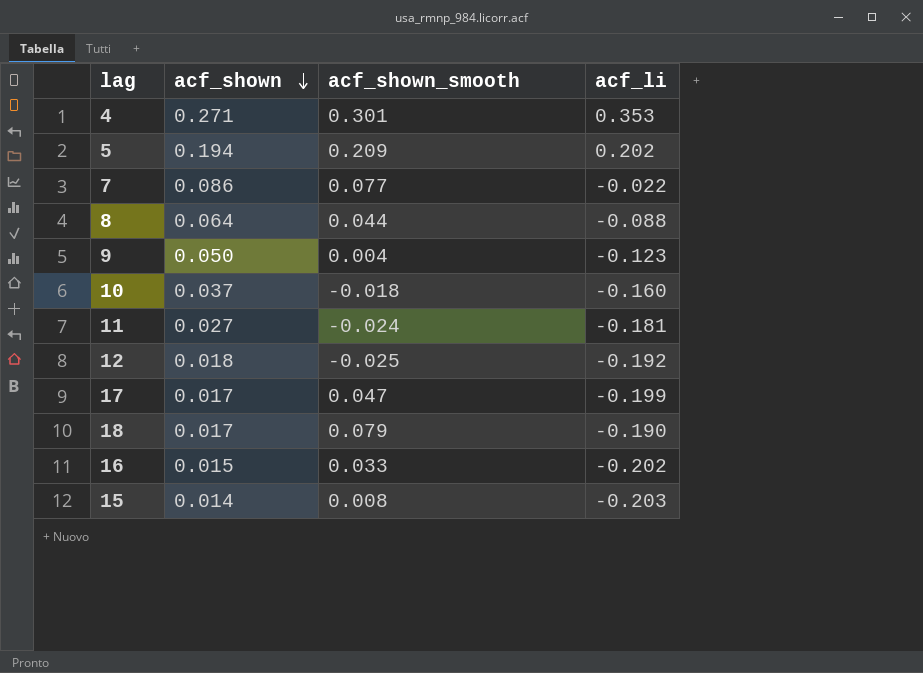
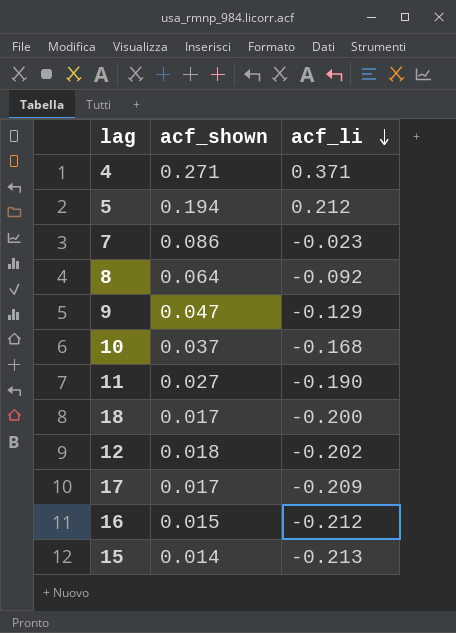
row order: acf_shown descending -> acf_li descending
column acf_shown_smooth | position: 3 -> none
4 | acf_li: 0.353 -> 0.371
5 | acf_li: 0.202 -> 0.212
7 | acf_li: -0.022 -> -0.023
8 | acf_li: -0.088 -> -0.092
9 | acf_shown: 0.050 -> 0.047
9 | acf_li: -0.123 -> -0.129
10 | acf_li: -0.160 -> -0.168
11 | acf_li: -0.181 -> -0.190
18 | acf_li: -0.190 -> -0.200
12 | acf_li: -0.192 -> -0.202
17 | acf_li: -0.199 -> -0.209
16 | acf_li: -0.202 -> -0.212
15 | acf_li: -0.203 -> -0.213

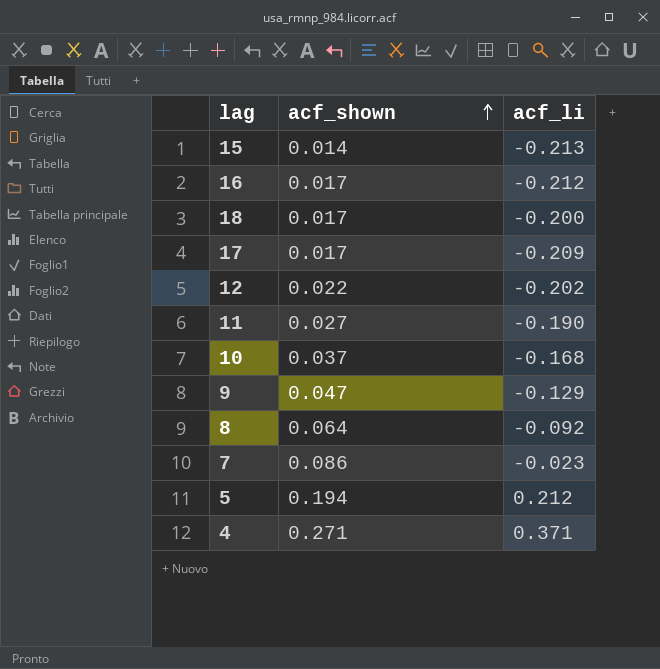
row order: acf_li descending -> acf_shown ascending
16 | acf_shown: 0.015 -> 0.017
12 | acf_shown: 0.018 -> 0.022

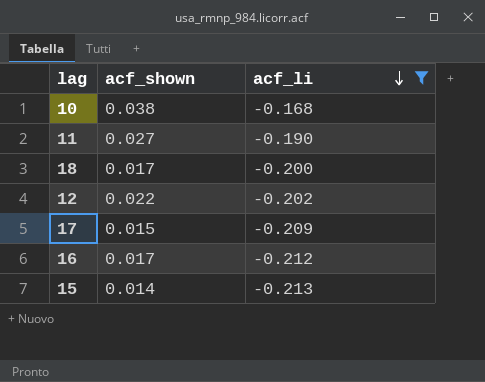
filter: none -> acf_li <= -0.168
row order: acf_shown ascending -> acf_li descending
10 | acf_shown: 0.037 -> 0.038
17 | acf_shown: 0.017 -> 0.015

